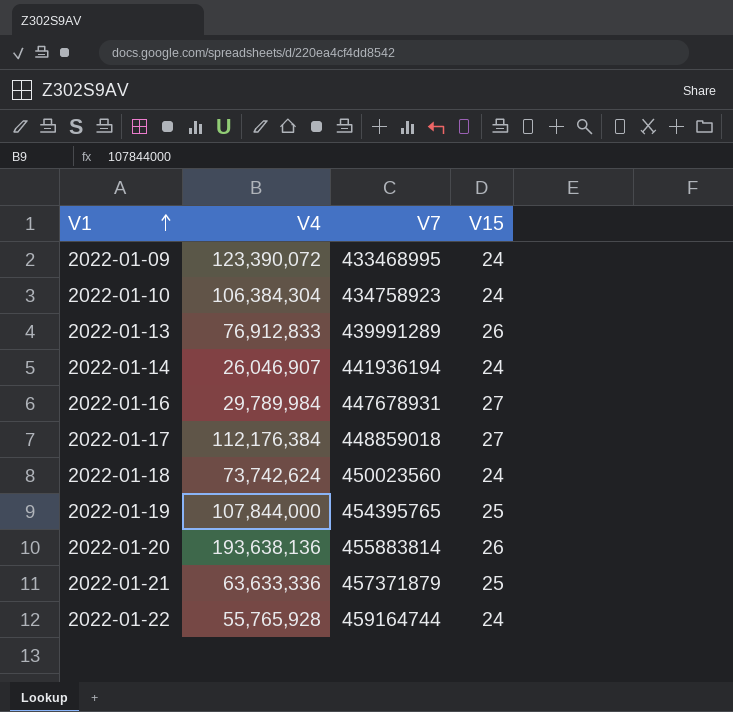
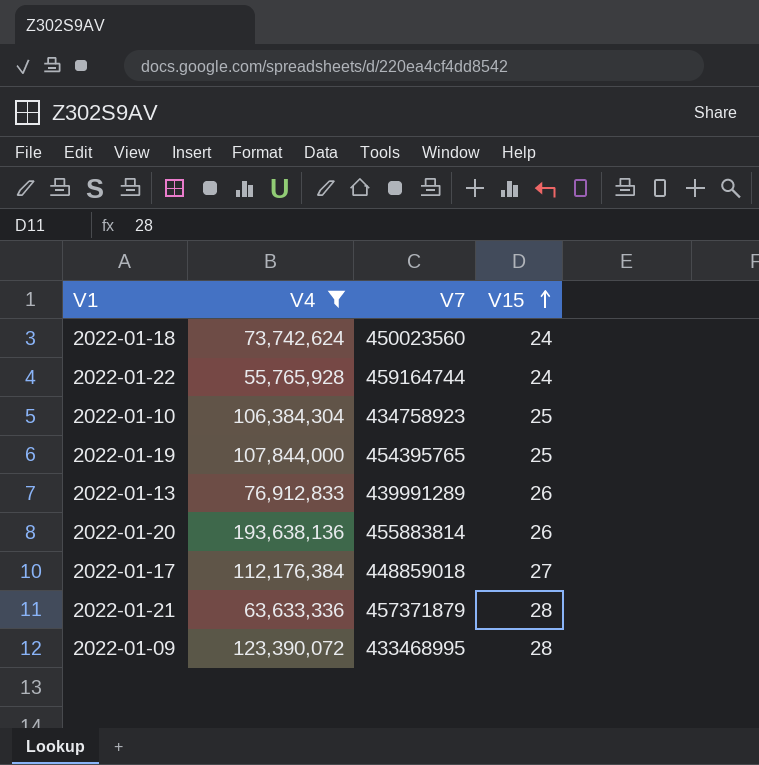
filter: none -> V4 >= 55,765,928
row order: V1 ascending -> V15 ascending
2022-01-10 | V15: 24 -> 25
2022-01-21 | V15: 25 -> 28
2022-01-09 | V15: 24 -> 28

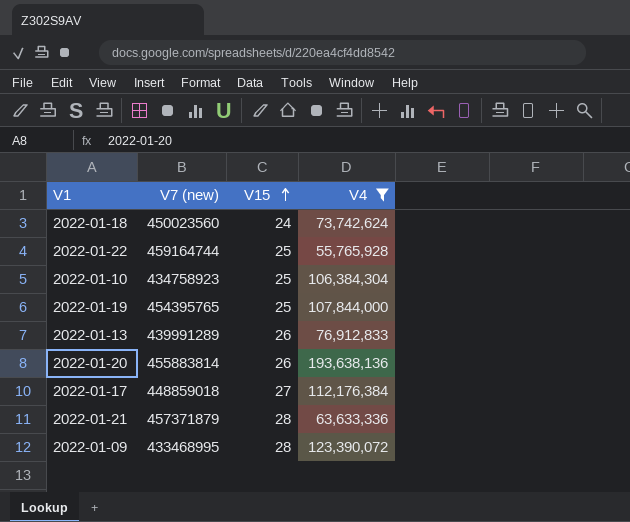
column name: V7 -> V7 (new)
column V4 | position: 2 -> 4
2022-01-22 | V15: 24 -> 25

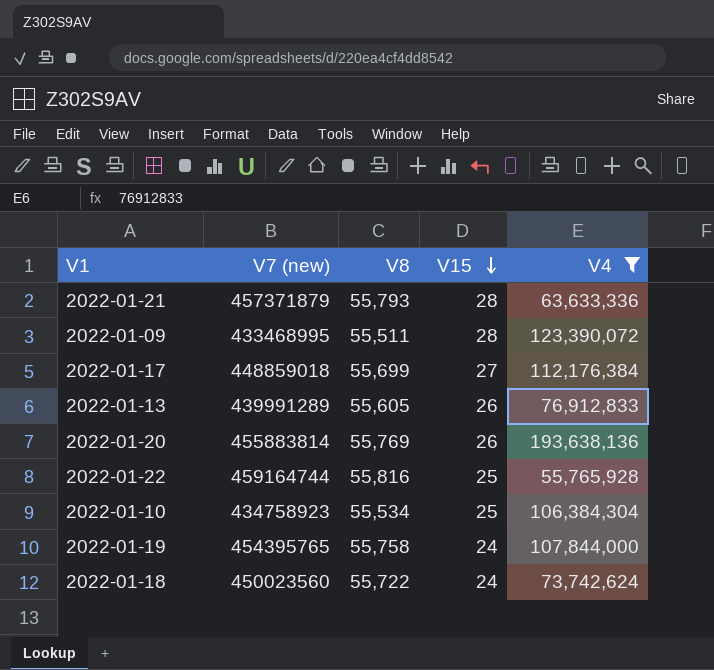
row order: V15 ascending -> V15 descending
column V8 | position: none -> 3
2022-01-19 | V15: 25 -> 24

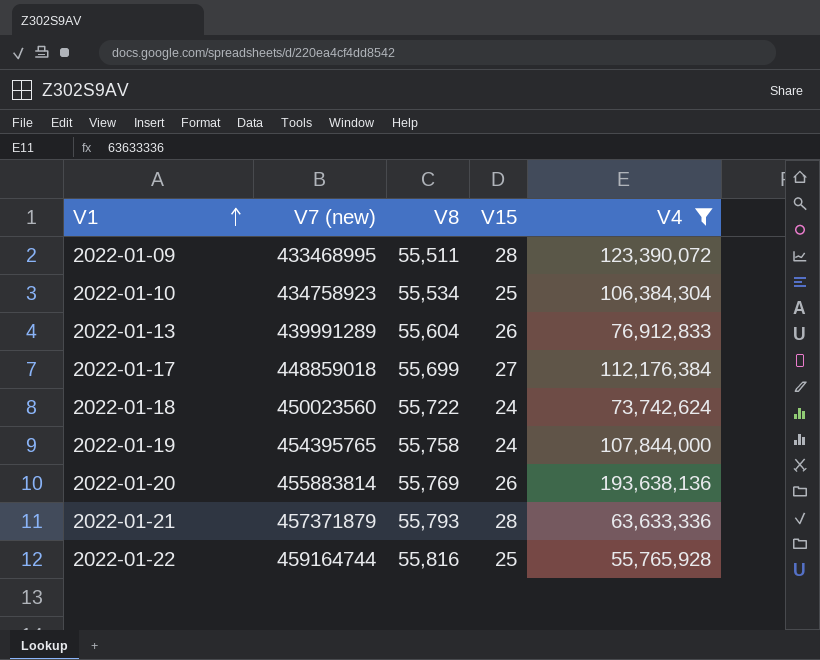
row order: V15 descending -> V1 ascending
2022-01-13 | V8: 55,605 -> 55,604

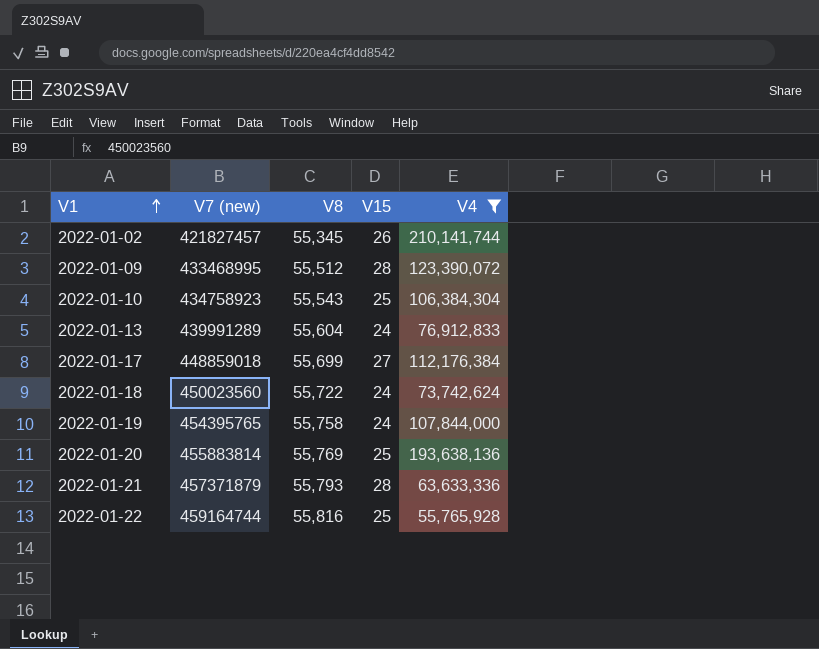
row 2022-01-02: none -> 421827457 | 55,345 | 26 | 210,141,744
2022-01-09 | V8: 55,511 -> 55,512
2022-01-10 | V8: 55,534 -> 55,543
2022-01-13 | V15: 26 -> 24
2022-01-20 | V15: 26 -> 25

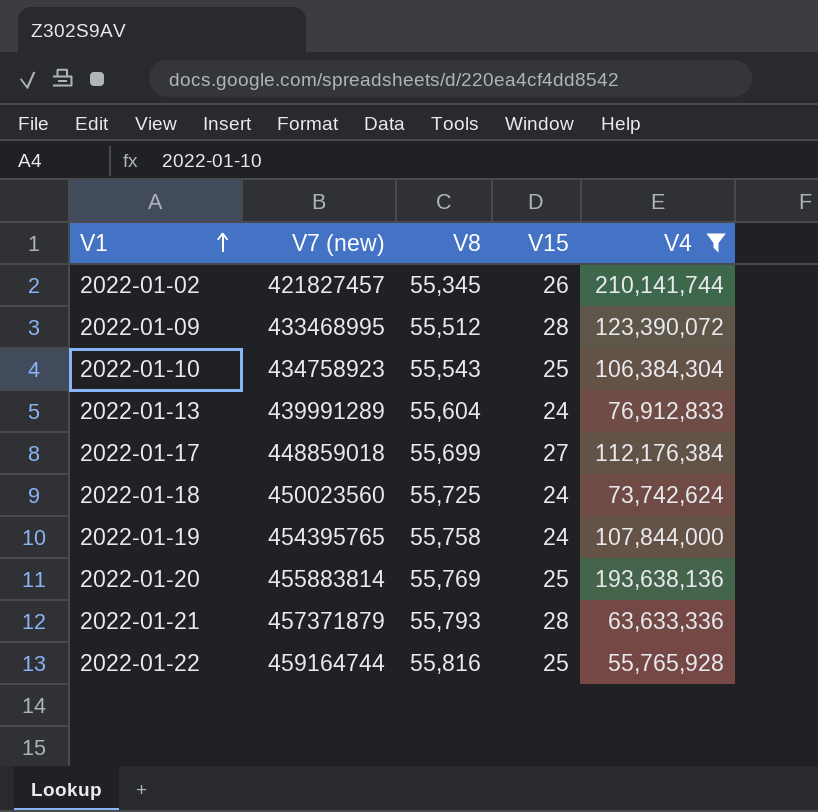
2022-01-18 | V8: 55,722 -> 55,725

